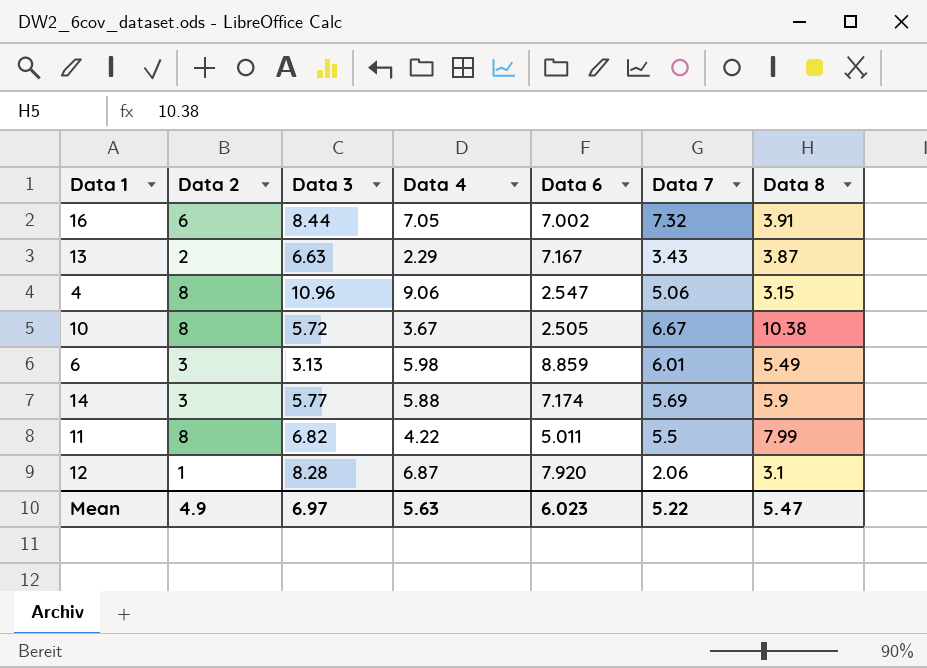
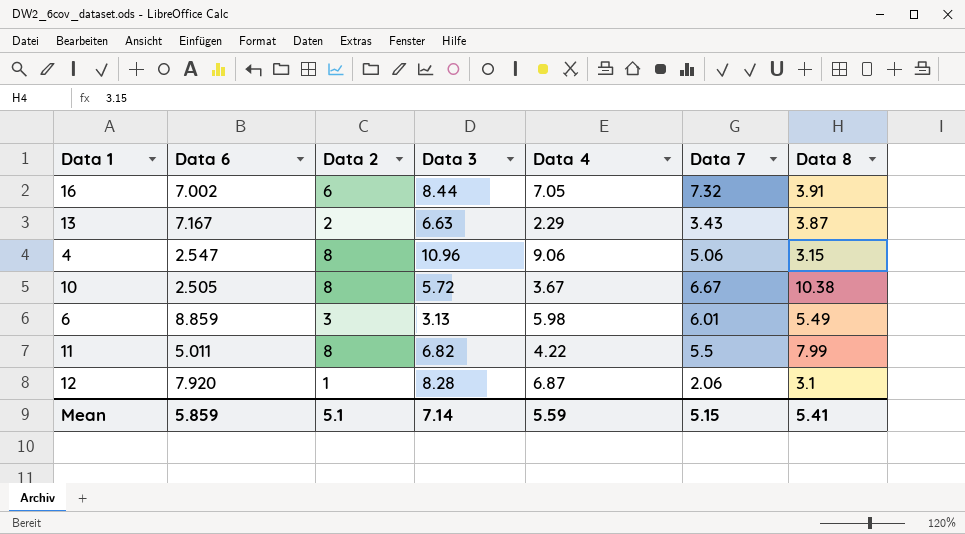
column Data 6 | position: 5 -> 2
row 14: 3 | 5.77 | 5.88 | 7.174 | 5.69 | 5.9 -> none
Mean | Data 6: 6.023 -> 5.859
Mean | Data 2: 4.9 -> 5.1
Mean | Data 3: 6.97 -> 7.14
Mean | Data 4: 5.63 -> 5.59
Mean | Data 7: 5.22 -> 5.15
Mean | Data 8: 5.47 -> 5.41

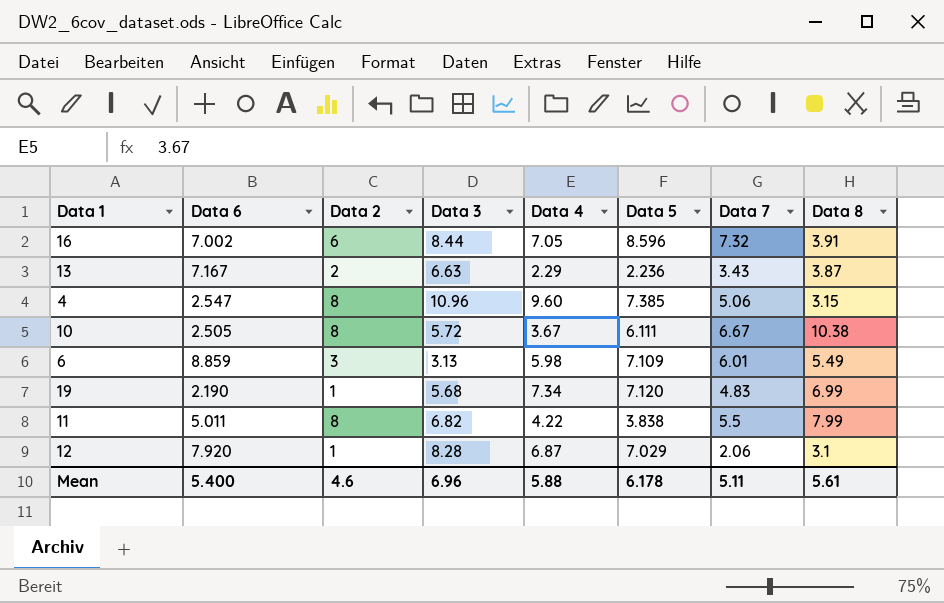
column Data 5 | position: none -> 6
4 | Data 4: 9.06 -> 9.60
row 19: none -> 2.190 | 1 | 5.68 | 7.34 | 7.120 | 4.83 | 6.99
Mean | Data 6: 5.859 -> 5.400
Mean | Data 2: 5.1 -> 4.6
Mean | Data 3: 7.14 -> 6.96
Mean | Data 4: 5.59 -> 5.88
Mean | Data 7: 5.15 -> 5.11
Mean | Data 8: 5.41 -> 5.61

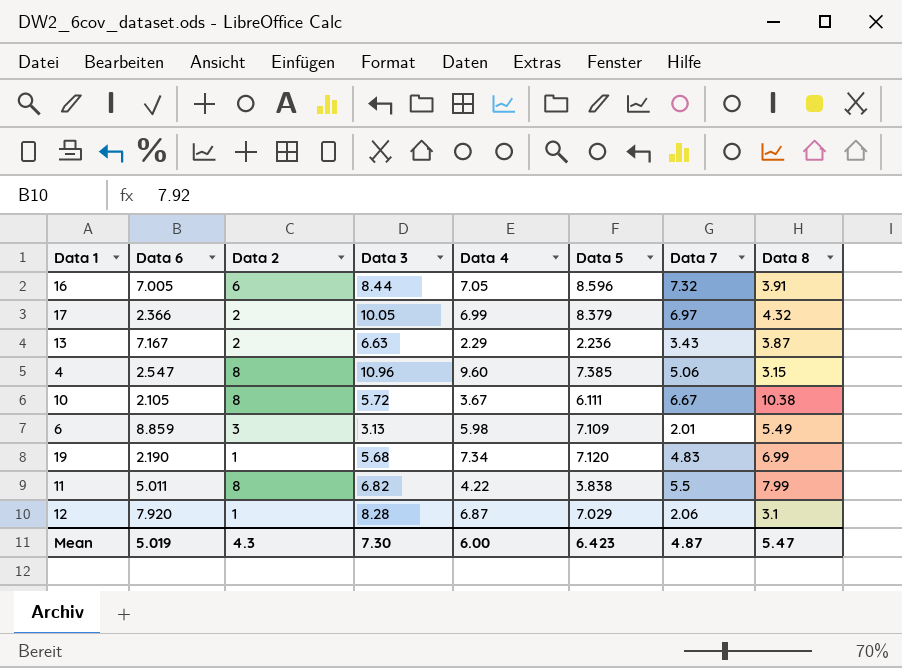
16 | Data 6: 7.002 -> 7.005
row 17: none -> 2.366 | 2 | 10.05 | 6.99 | 8.379 | 6.97 | 4.32
10 | Data 6: 2.505 -> 2.105
6 | Data 7: 6.01 -> 2.01
Mean | Data 6: 5.400 -> 5.019
Mean | Data 2: 4.6 -> 4.3
Mean | Data 3: 6.96 -> 7.30
Mean | Data 4: 5.88 -> 6.00
Mean | Data 5: 6.178 -> 6.423
Mean | Data 7: 5.11 -> 4.87
Mean | Data 8: 5.61 -> 5.47

